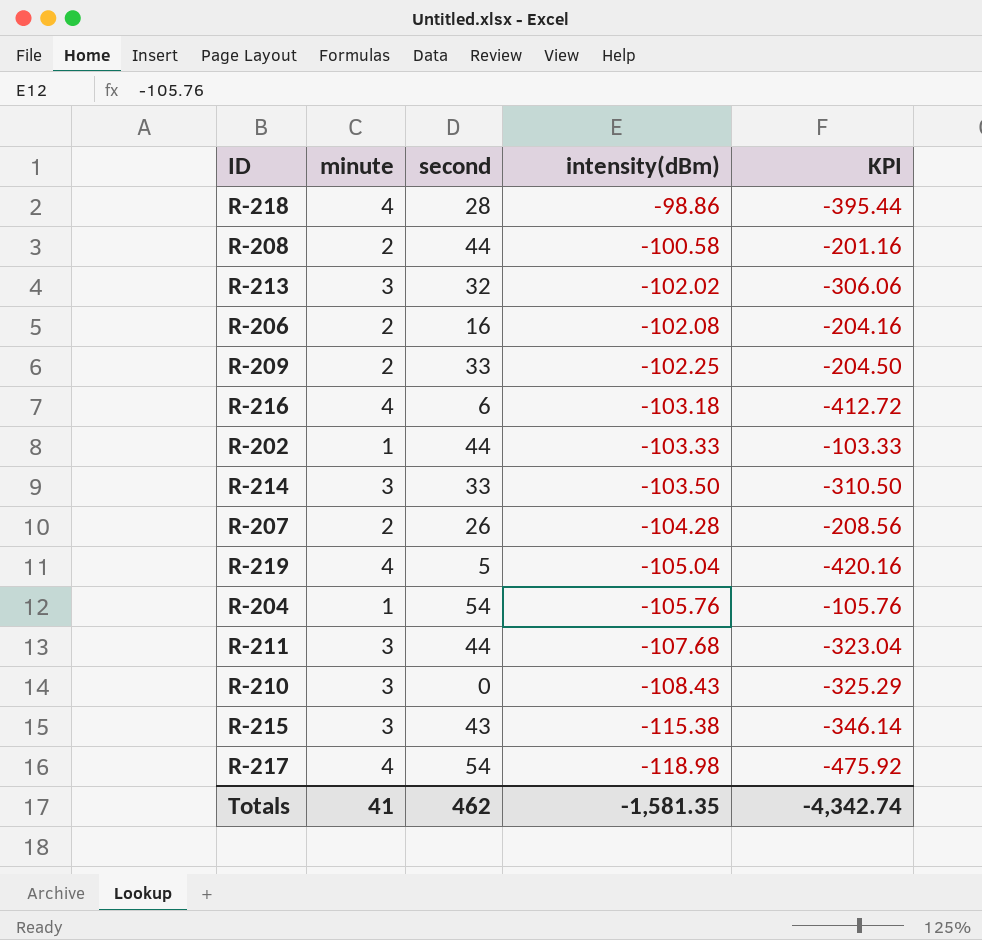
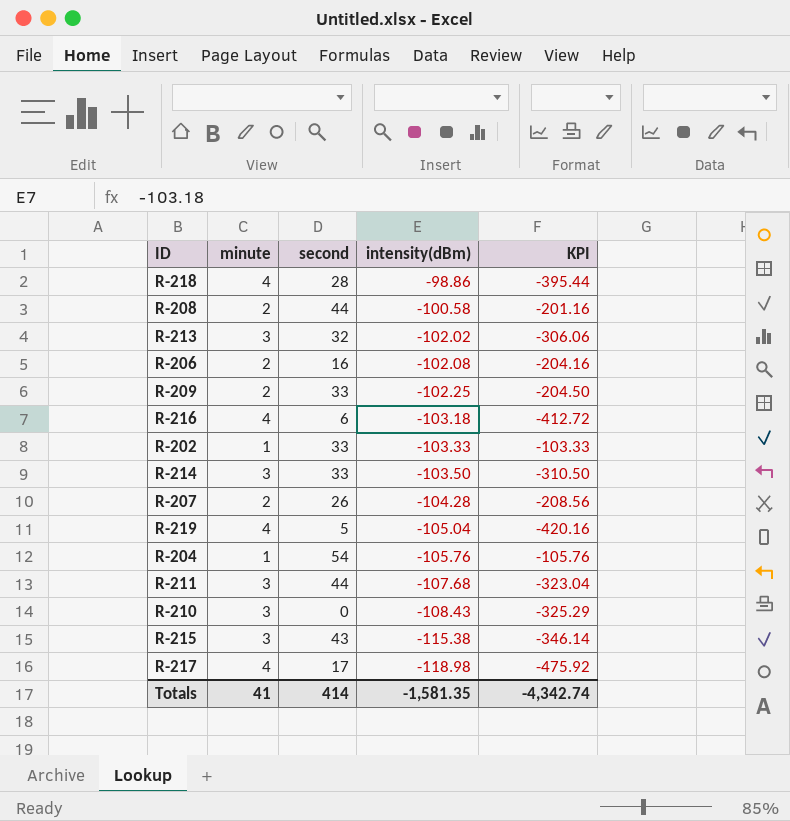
R-202 | second: 44 -> 33
R-217 | second: 54 -> 17
Totals | second: 462 -> 414

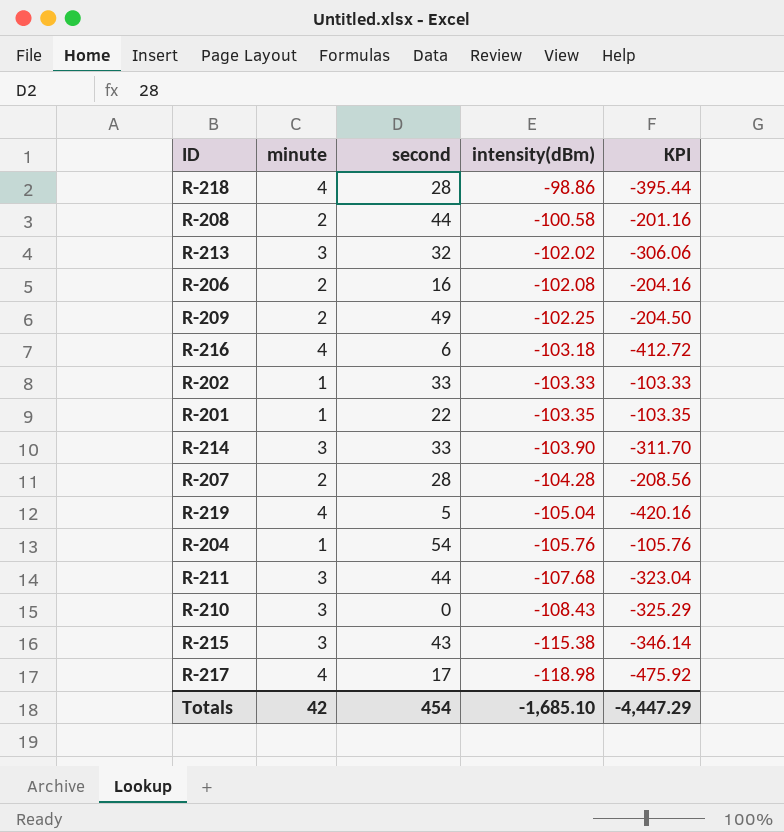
R-209 | second: 33 -> 49
row R-201: none -> 1 | 22 | -103.35 | -103.35
R-214 | intensity(dBm): -103.50 -> -103.90
R-214 | KPI: -310.50 -> -311.70
R-207 | second: 26 -> 28
Totals | minute: 41 -> 42
Totals | second: 414 -> 454
Totals | intensity(dBm): -1,581.35 -> -1,685.10
Totals | KPI: -4,342.74 -> -4,447.29

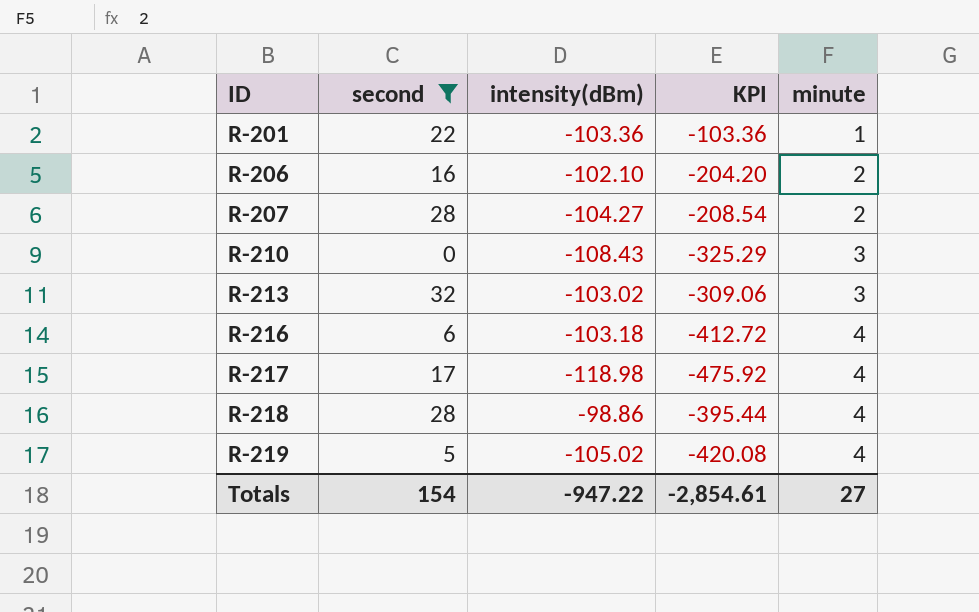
filter: none -> second <= 32
row order: intensity(dBm) descending -> ID ascending
column minute | position: 2 -> 5
R-201 | intensity(dBm): -103.35 -> -103.36
R-201 | KPI: -103.35 -> -103.36
R-206 | intensity(dBm): -102.08 -> -102.10
R-206 | KPI: -204.16 -> -204.20
R-207 | intensity(dBm): -104.28 -> -104.27
R-207 | KPI: -208.56 -> -208.54
R-213 | intensity(dBm): -102.02 -> -103.02
R-213 | KPI: -306.06 -> -309.06
R-219 | intensity(dBm): -105.04 -> -105.02
R-219 | KPI: -420.16 -> -420.08
Totals | second: 454 -> 154
Totals | intensity(dBm): -1,685.10 -> -947.22
Totals | KPI: -4,447.29 -> -2,854.61
Totals | minute: 42 -> 27

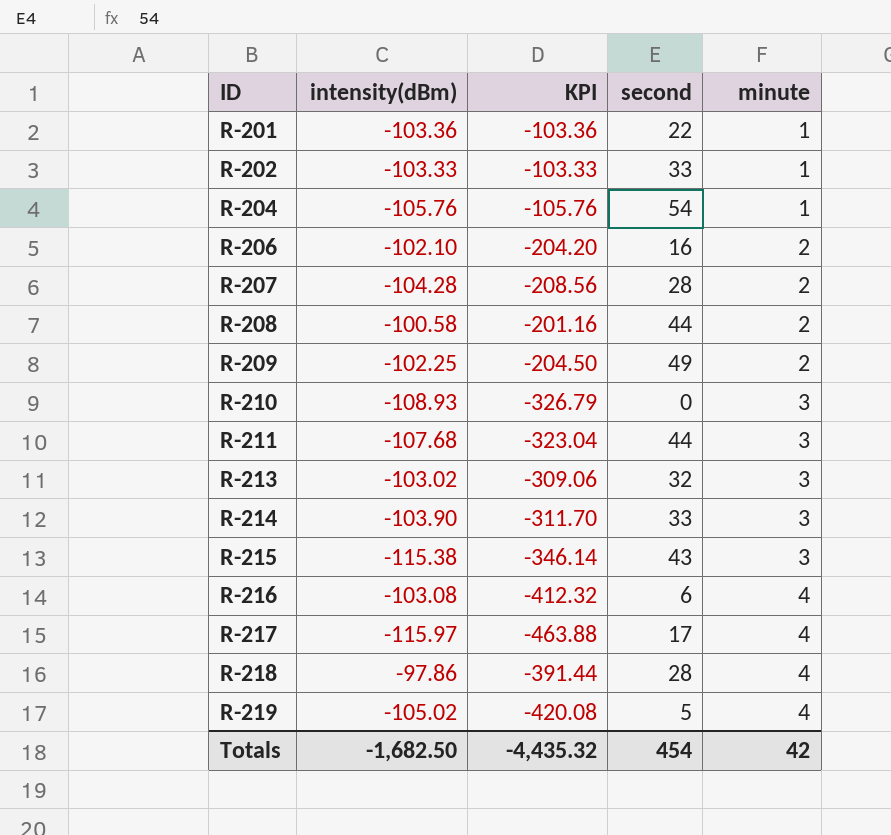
filter: second <= 32 -> none
column second | position: 2 -> 4
R-207 | intensity(dBm): -104.27 -> -104.28
R-207 | KPI: -208.54 -> -208.56
R-210 | intensity(dBm): -108.43 -> -108.93
R-210 | KPI: -325.29 -> -326.79
R-216 | intensity(dBm): -103.18 -> -103.08
R-216 | KPI: -412.72 -> -412.32
R-217 | intensity(dBm): -118.98 -> -115.97
R-217 | KPI: -475.92 -> -463.88
R-218 | intensity(dBm): -98.86 -> -97.86
R-218 | KPI: -395.44 -> -391.44
Totals | intensity(dBm): -947.22 -> -1,682.50
Totals | KPI: -2,854.61 -> -4,435.32
Totals | second: 154 -> 454
Totals | minute: 27 -> 42

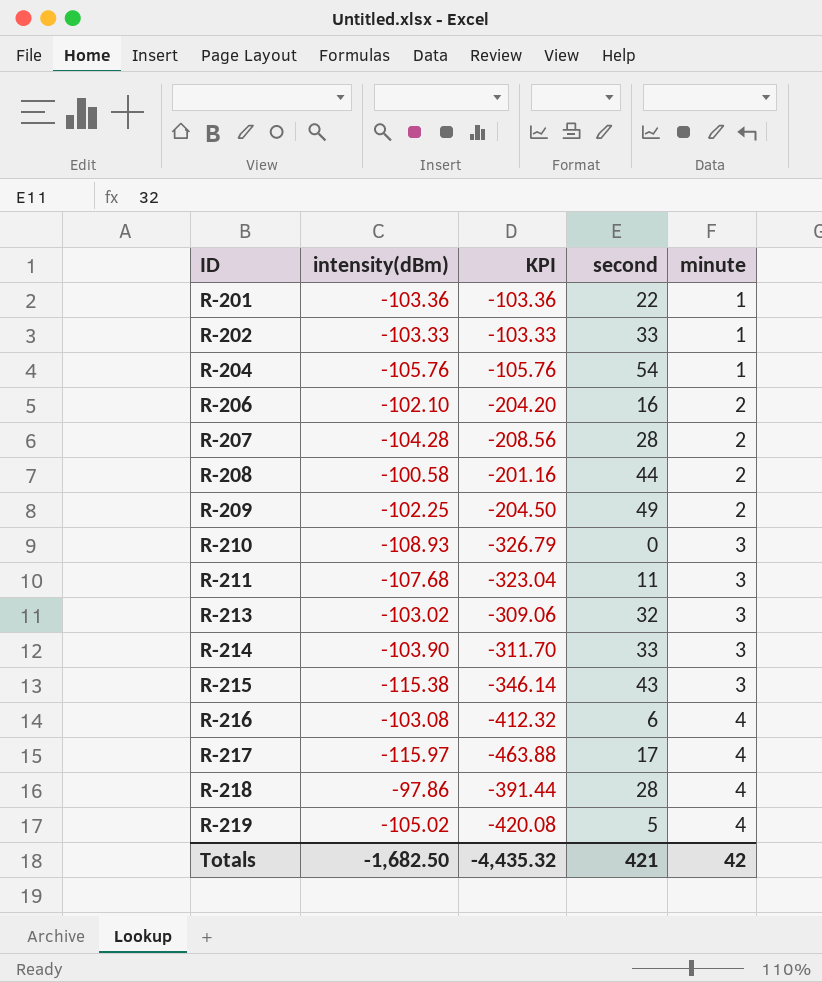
R-211 | second: 44 -> 11
Totals | second: 454 -> 421

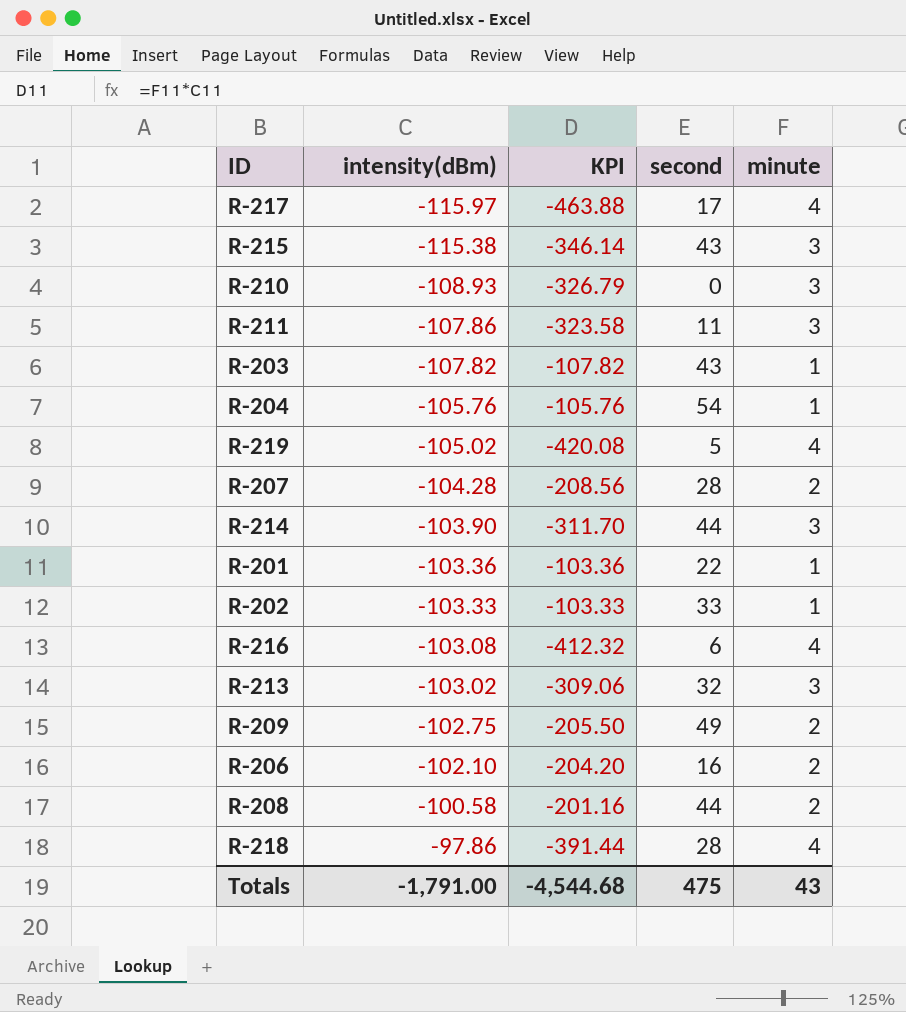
row order: ID ascending -> intensity(dBm) ascending
R-211 | intensity(dBm): -107.68 -> -107.86
R-211 | KPI: -323.04 -> -323.58
row R-203: none -> -107.82 | -107.82 | 43 | 1
R-214 | second: 33 -> 44
R-209 | intensity(dBm): -102.25 -> -102.75
R-209 | KPI: -204.50 -> -205.50
Totals | intensity(dBm): -1,682.50 -> -1,791.00
Totals | KPI: -4,435.32 -> -4,544.68
Totals | second: 421 -> 475
Totals | minute: 42 -> 43

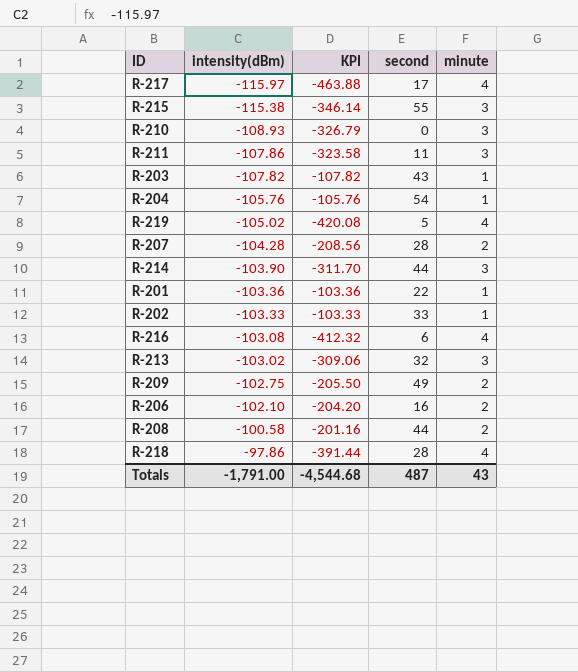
R-215 | second: 43 -> 55
Totals | second: 475 -> 487

